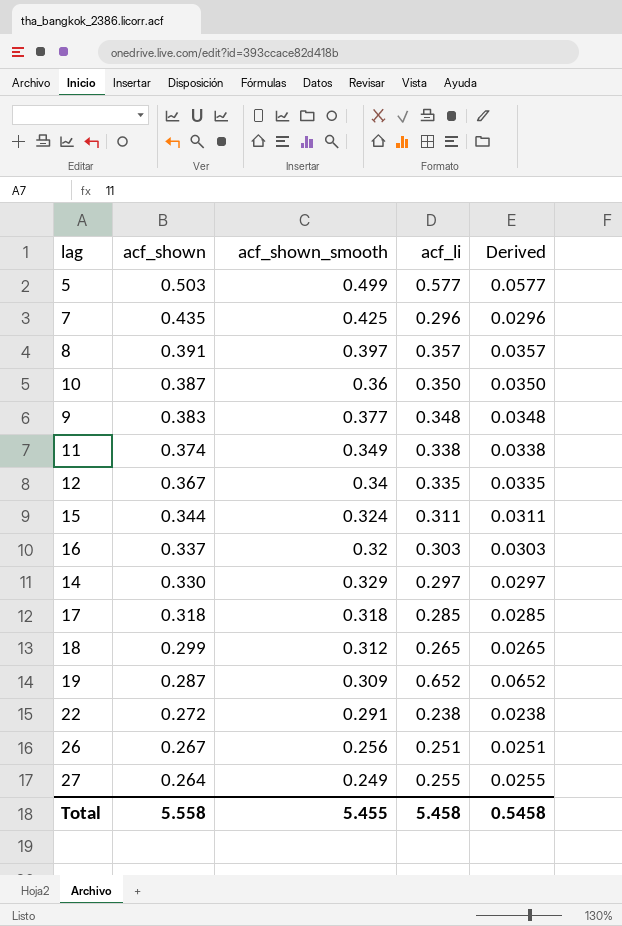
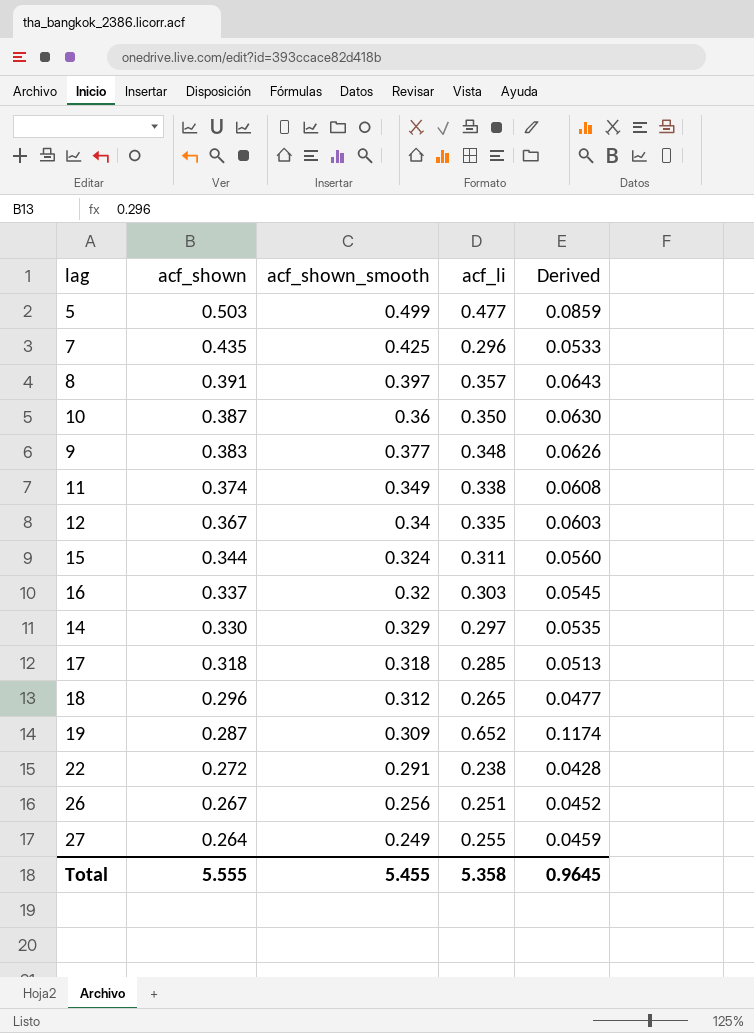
column Derived | formula: [acf_li] * 0.1 -> [acf_li] * 0.18
5 | acf_li: 0.577 -> 0.477
18 | acf_shown: 0.299 -> 0.296
Total | acf_shown: 5.558 -> 5.555
Total | acf_li: 5.458 -> 5.358
Total | Derived: 0.5458 -> 0.9645

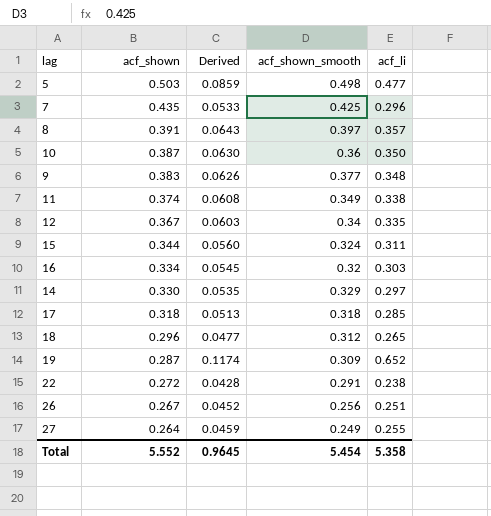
column Derived | position: 5 -> 3
5 | acf_shown_smooth: 0.499 -> 0.498
16 | acf_shown: 0.337 -> 0.334
Total | acf_shown: 5.555 -> 5.552
Total | acf_shown_smooth: 5.455 -> 5.454

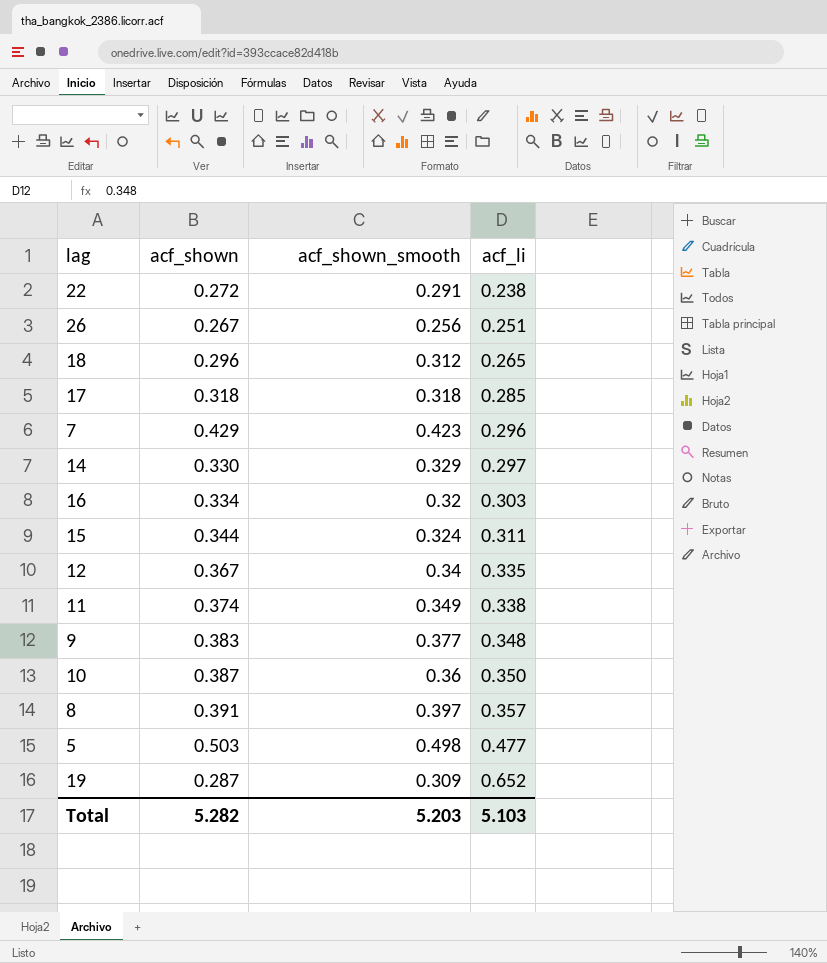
row order: acf_shown descending -> acf_li ascending
column Derived | formula: [acf_li] * 0.18 -> none
row 27: 0.264 | 0.0459 | 0.249 | 0.255 -> none
7 | acf_shown: 0.435 -> 0.429
7 | acf_shown_smooth: 0.425 -> 0.423
Total | acf_shown: 5.552 -> 5.282
Total | acf_shown_smooth: 5.454 -> 5.203
Total | acf_li: 5.358 -> 5.103

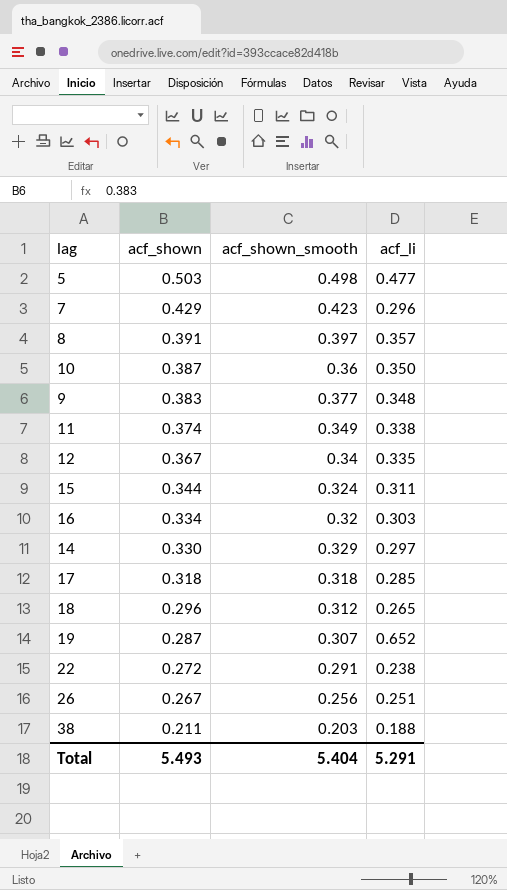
row order: acf_li ascending -> acf_shown descending
19 | acf_shown_smooth: 0.309 -> 0.307
row 38: none -> 0.211 | 0.203 | 0.188
Total | acf_shown: 5.282 -> 5.493
Total | acf_shown_smooth: 5.203 -> 5.404
Total | acf_li: 5.103 -> 5.291

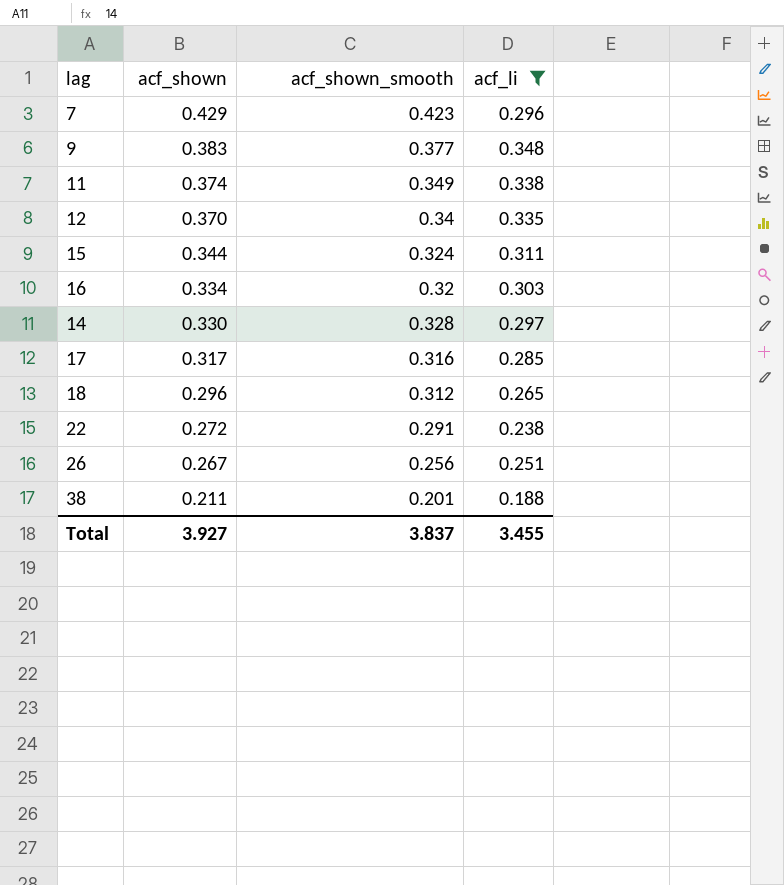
filter: none -> acf_li <= 0.348
12 | acf_shown: 0.367 -> 0.370
14 | acf_shown_smooth: 0.329 -> 0.328
17 | acf_shown: 0.318 -> 0.317
17 | acf_shown_smooth: 0.318 -> 0.316
38 | acf_shown_smooth: 0.203 -> 0.201
Total | acf_shown: 5.493 -> 3.927
Total | acf_shown_smooth: 5.404 -> 3.837
Total | acf_li: 5.291 -> 3.455

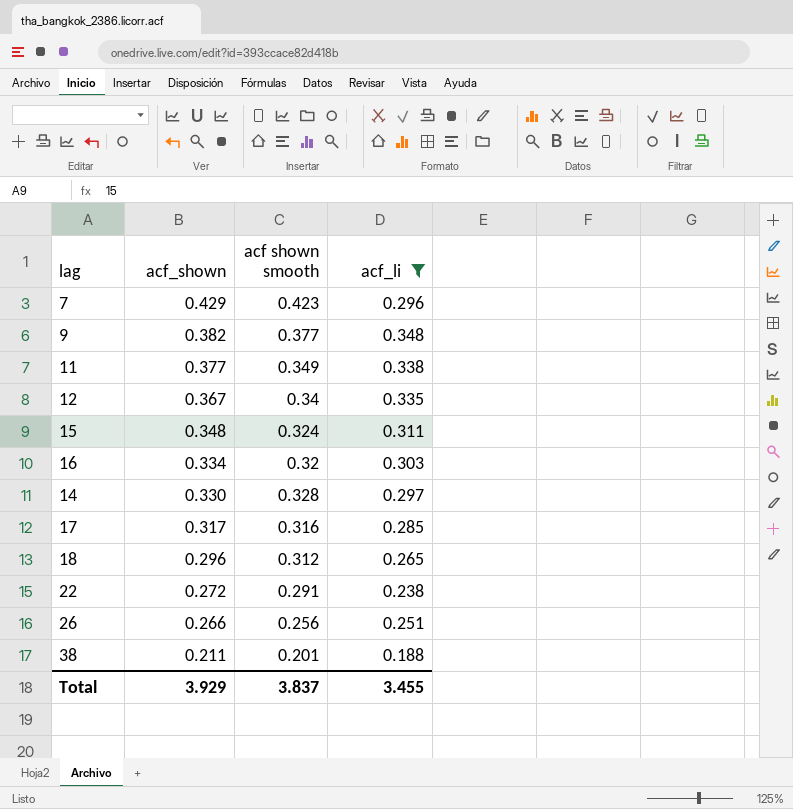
column name: acf_shown_smooth -> acf shown smooth
9 | acf_shown: 0.383 -> 0.382
11 | acf_shown: 0.374 -> 0.377
12 | acf_shown: 0.370 -> 0.367
15 | acf_shown: 0.344 -> 0.348
26 | acf_shown: 0.267 -> 0.266
Total | acf_shown: 3.927 -> 3.929

